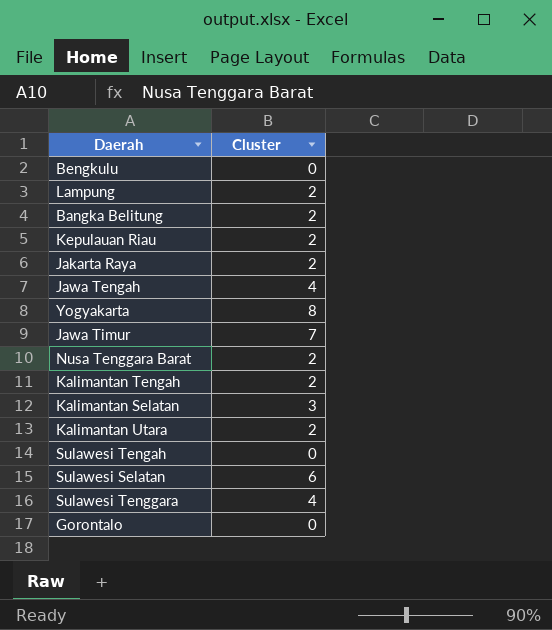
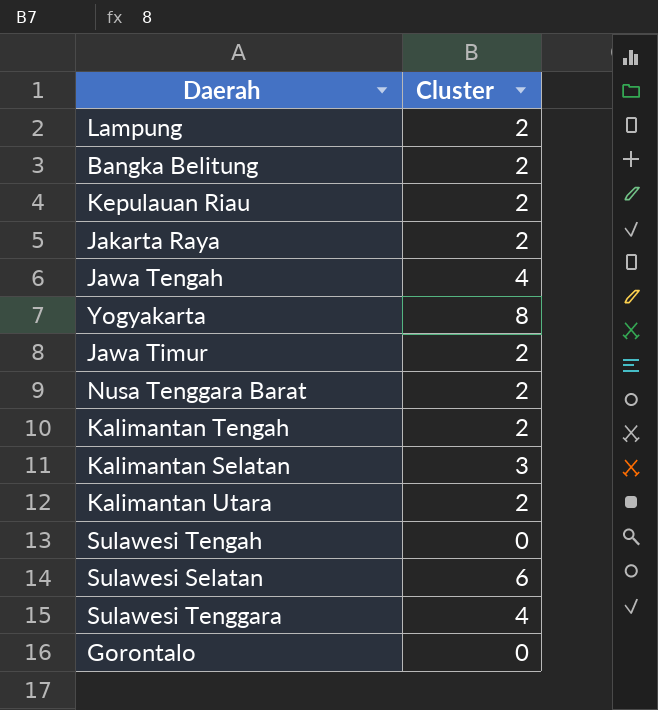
row Bengkulu: 0 -> none
Jawa Timur | Cluster: 7 -> 2

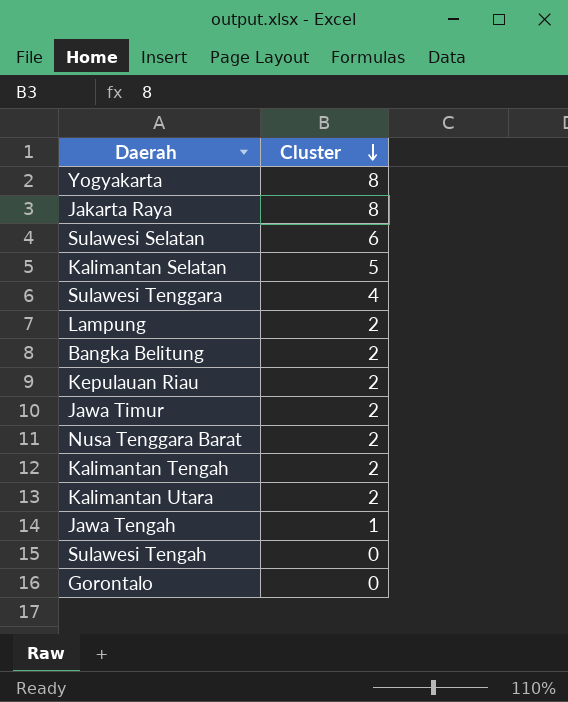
row order: none -> Cluster descending
Jakarta Raya | Cluster: 2 -> 8
Kalimantan Selatan | Cluster: 3 -> 5
Jawa Tengah | Cluster: 4 -> 1

